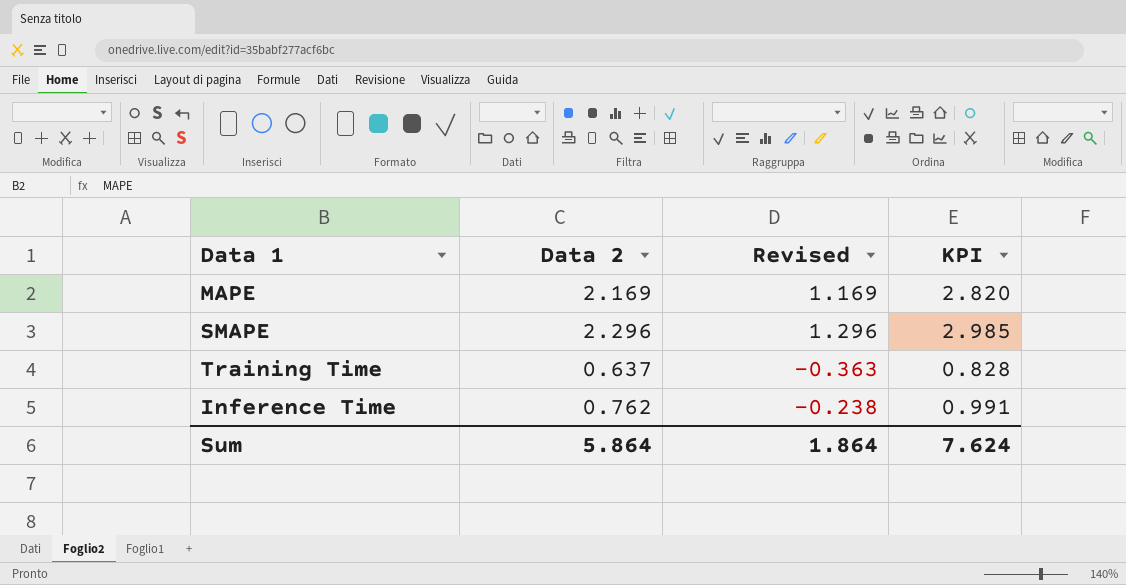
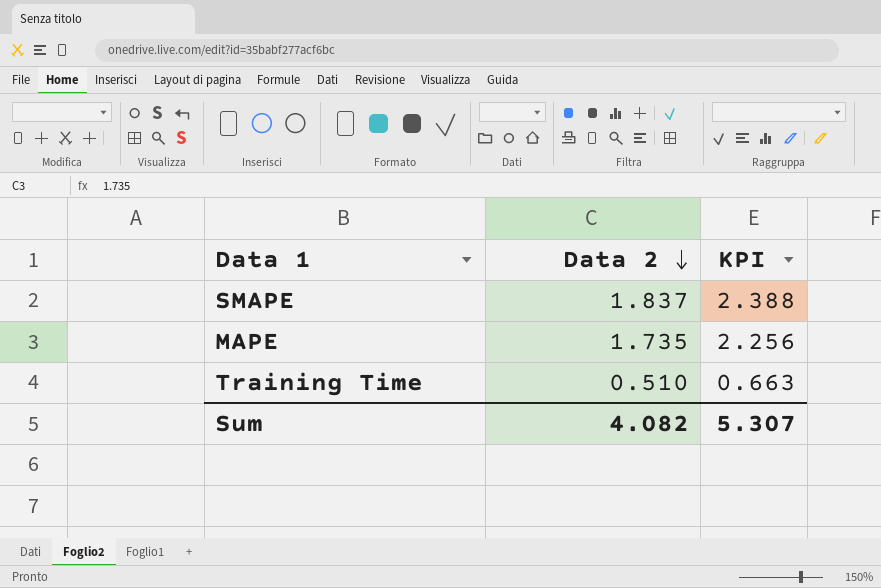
row order: none -> Data 2 descending
column Revised | formula: [Data 2] - 1 -> none
row Inference Time: 0.762 | -0.238 | 0.991 -> none
SMAPE | Data 2: 2.296 -> 1.837
SMAPE | KPI: 2.985 -> 2.388
MAPE | Data 2: 2.169 -> 1.735
MAPE | KPI: 2.820 -> 2.256
Training Time | Data 2: 0.637 -> 0.510
Training Time | KPI: 0.828 -> 0.663
Sum | Data 2: 5.864 -> 4.082
Sum | KPI: 7.624 -> 5.307

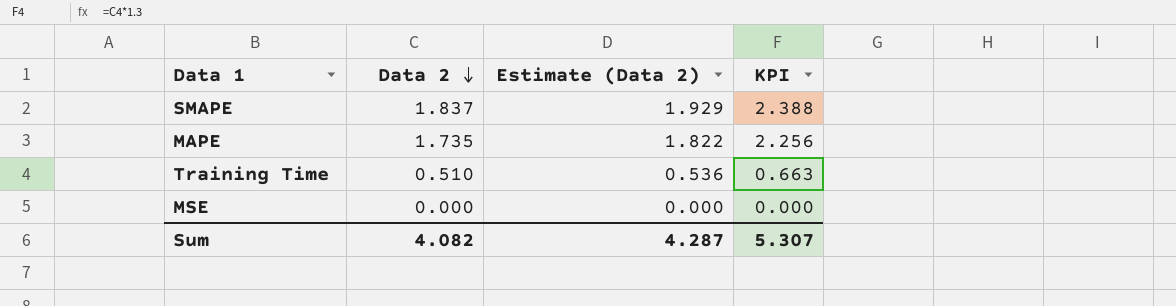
column Estimate (Data 2) | formula: none -> [Data 2] * 1.05
row MSE: none -> 0.000 | 0.000 | 0.000

